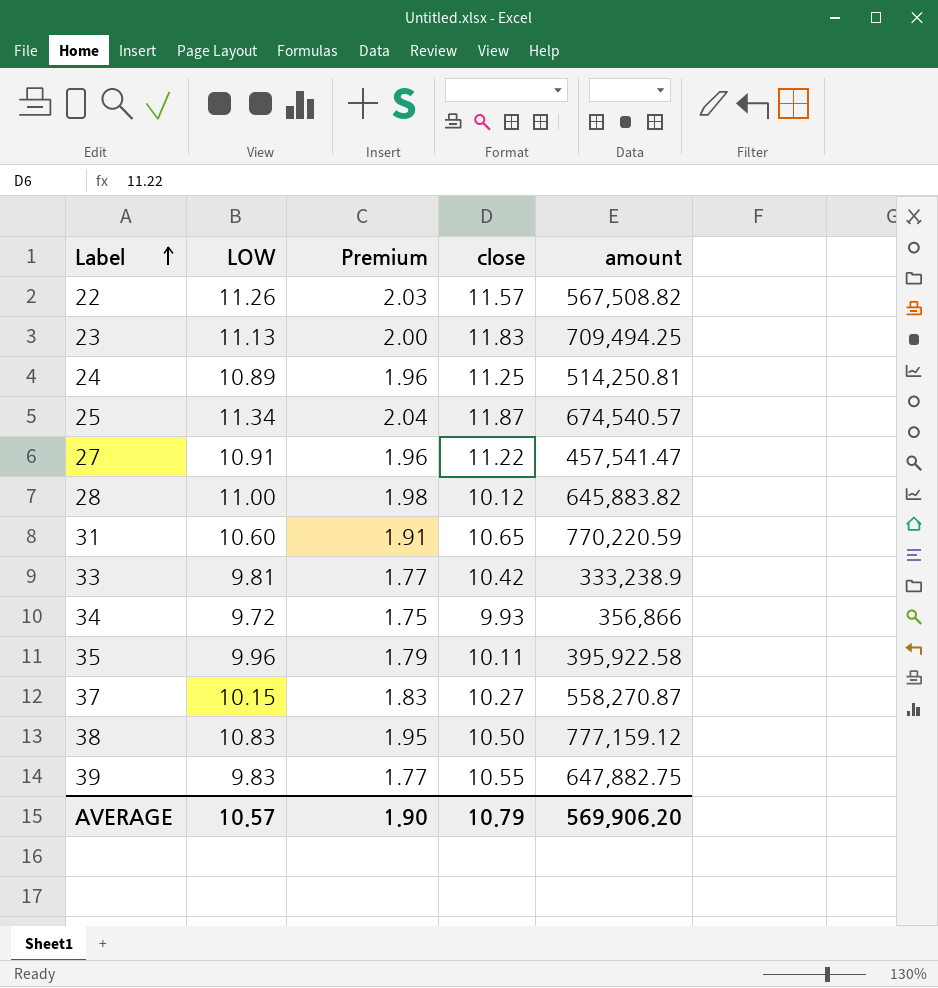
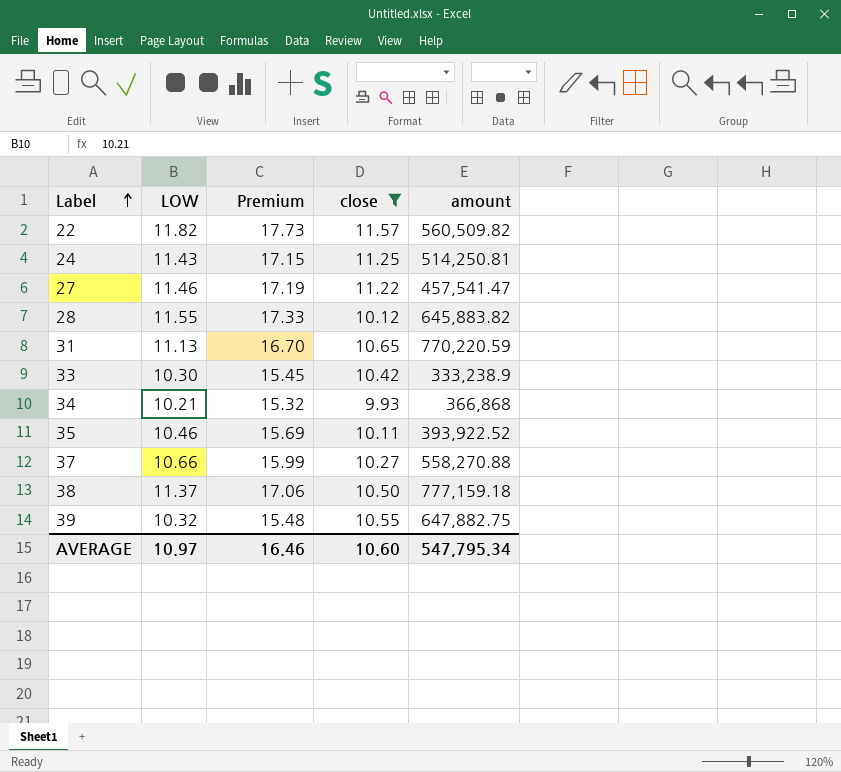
filter: none -> close <= 11.57
column Premium | formula: [LOW] * 0.18 -> [LOW] * 1.5
22 | LOW: 11.26 -> 11.82
22 | amount: 567,508.82 -> 560,509.82
24 | LOW: 10.89 -> 11.43
27 | LOW: 10.91 -> 11.46
28 | LOW: 11.00 -> 11.55
31 | LOW: 10.60 -> 11.13
33 | LOW: 9.81 -> 10.30
34 | LOW: 9.72 -> 10.21
34 | amount: 356,866 -> 366,868
35 | LOW: 9.96 -> 10.46
35 | amount: 395,922.58 -> 393,922.52
37 | LOW: 10.15 -> 10.66
37 | amount: 558,270.87 -> 558,270.88
38 | LOW: 10.83 -> 11.37
38 | amount: 777,159.12 -> 777,159.18
39 | LOW: 9.83 -> 10.32
AVERAGE | LOW: 10.57 -> 10.97
AVERAGE | Premium: 1.90 -> 16.46
AVERAGE | close: 10.79 -> 10.60
AVERAGE | amount: 569,906.20 -> 547,795.34

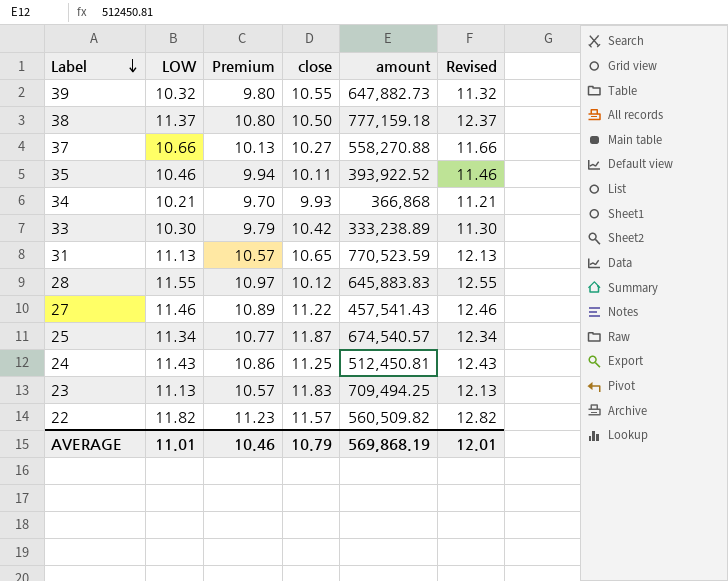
filter: close <= 11.57 -> none
row order: Label ascending -> Label descending
column Premium | formula: [LOW] * 1.5 -> [LOW] * 0.95
column Revised | formula: none -> [LOW] + 1
39 | amount: 647,882.75 -> 647,882.73
33 | amount: 333,238.9 -> 333,238.89
31 | amount: 770,220.59 -> 770,523.59
28 | amount: 645,883.82 -> 645,883.83
27 | amount: 457,541.47 -> 457,541.43
24 | amount: 514,250.81 -> 512,450.81
AVERAGE | LOW: 10.97 -> 11.01
AVERAGE | Premium: 16.46 -> 10.46
AVERAGE | close: 10.60 -> 10.79
AVERAGE | amount: 547,795.34 -> 569,868.19

